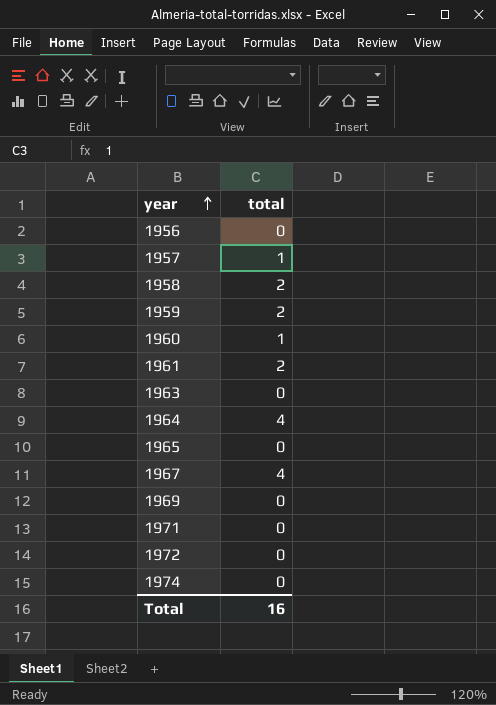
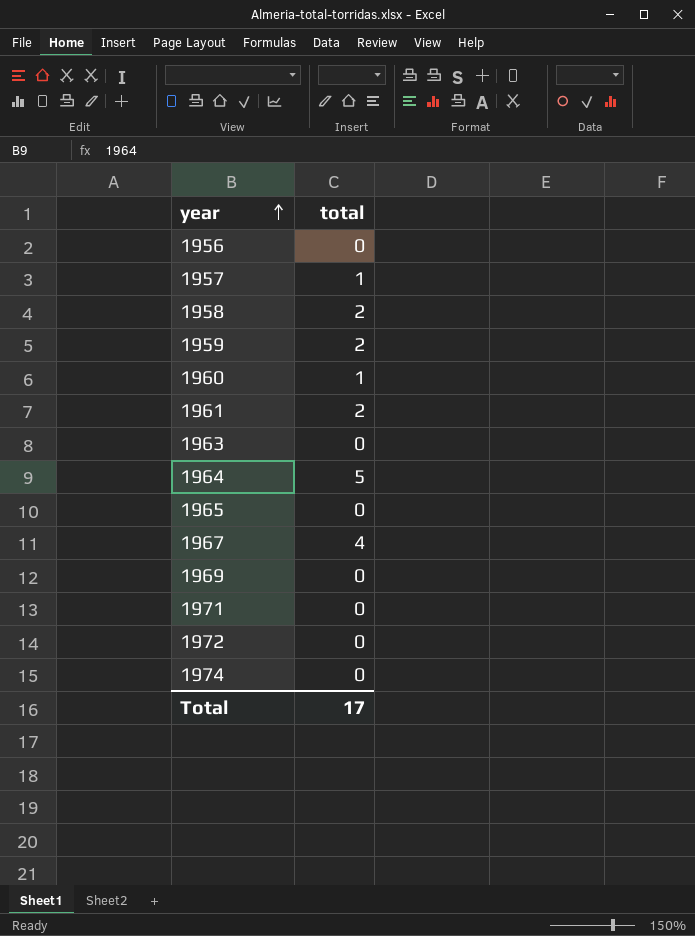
1964 | total: 4 -> 5
Total | total: 16 -> 17

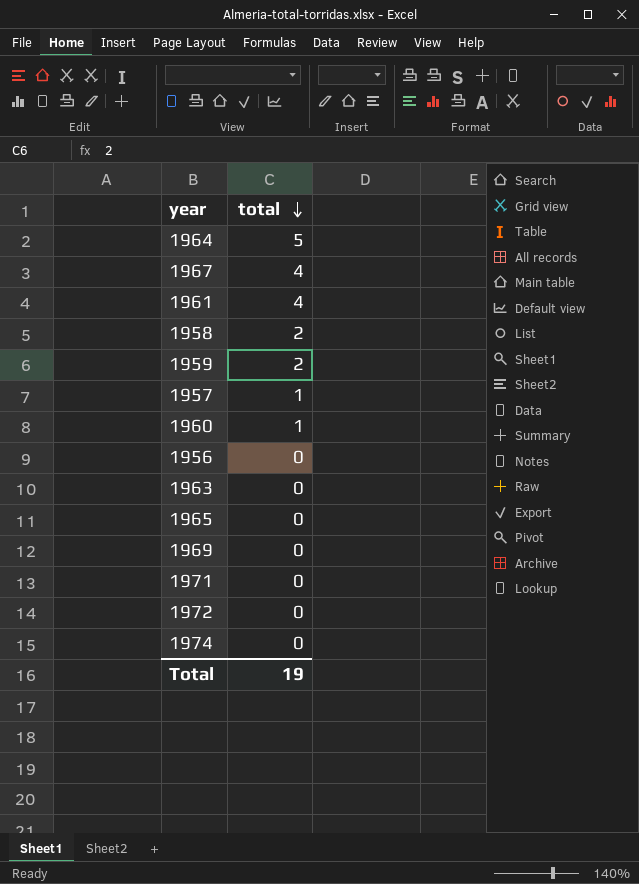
row order: year ascending -> total descending
1961 | total: 2 -> 4
Total | total: 17 -> 19

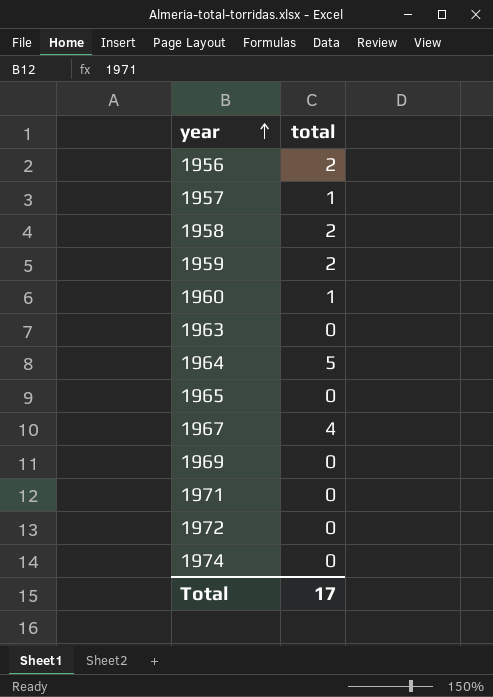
row order: total descending -> year ascending
row 1961: 4 -> none
1956 | total: 0 -> 2
Total | total: 19 -> 17

